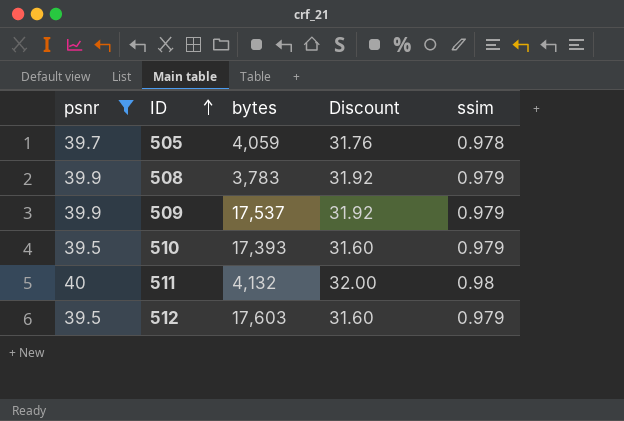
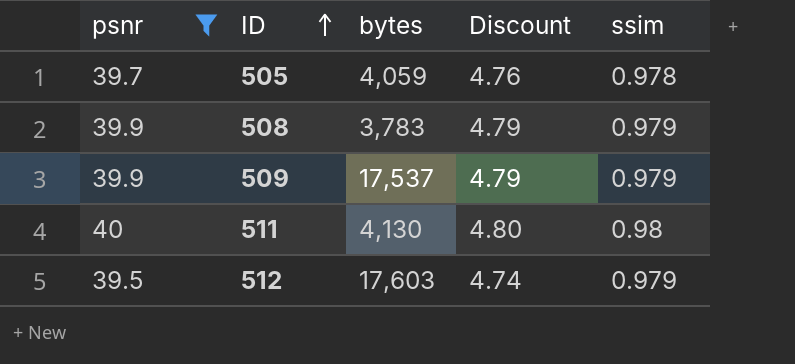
column Discount | formula: [psnr] * 0.8 -> [psnr] * 0.12
row 510: 39.5 | 17,393 | 31.60 | 0.979 -> none
511 | bytes: 4,132 -> 4,130

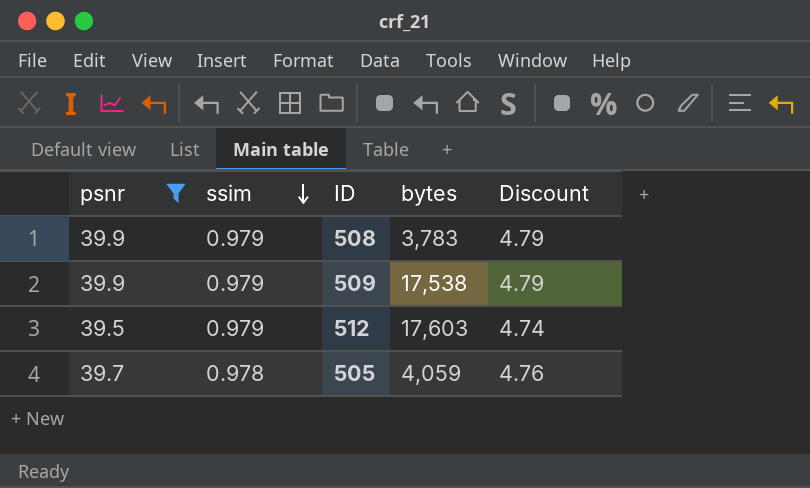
row order: ID ascending -> ssim descending
column ssim | position: 5 -> 2
row 511: 40 | 4,130 | 4.80 | 0.98 -> none
509 | bytes: 17,537 -> 17,538

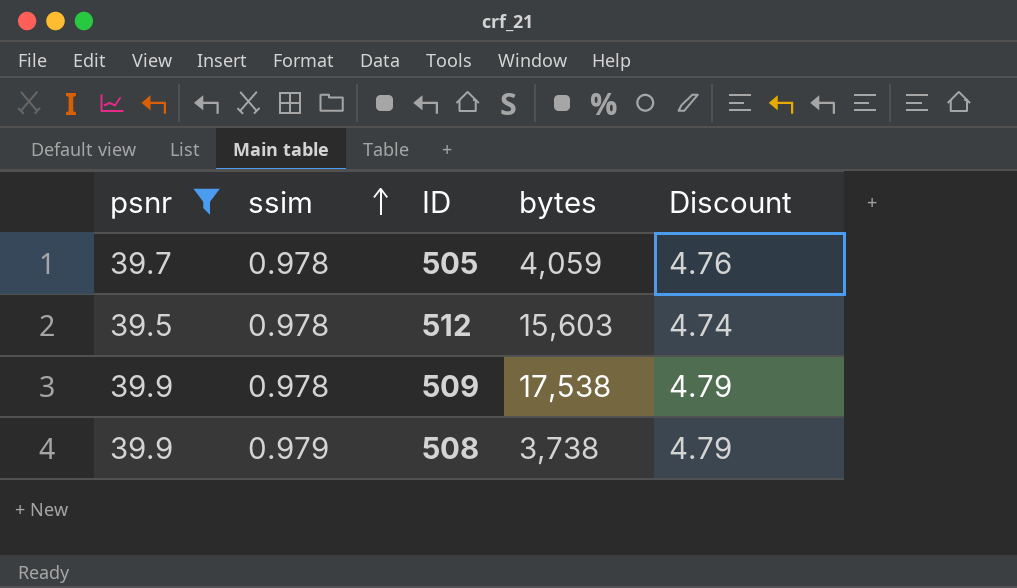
row order: ssim descending -> ssim ascending
512 | ssim: 0.979 -> 0.978
512 | bytes: 17,603 -> 15,603
509 | ssim: 0.979 -> 0.978
508 | bytes: 3,783 -> 3,738

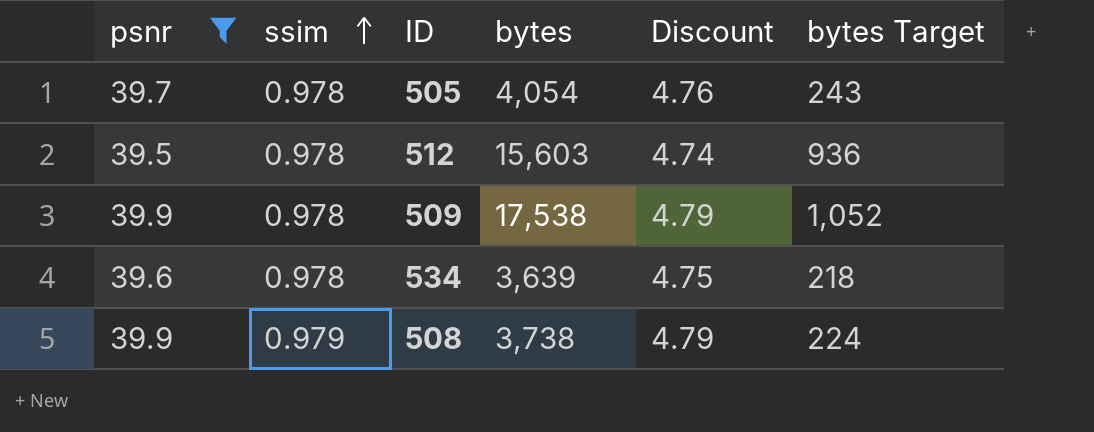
column bytes Target | formula: none -> [bytes] * 0.06
505 | bytes: 4,059 -> 4,054
row 534: none -> 39.6 | 0.978 | 3,639 | 4.75 | 218

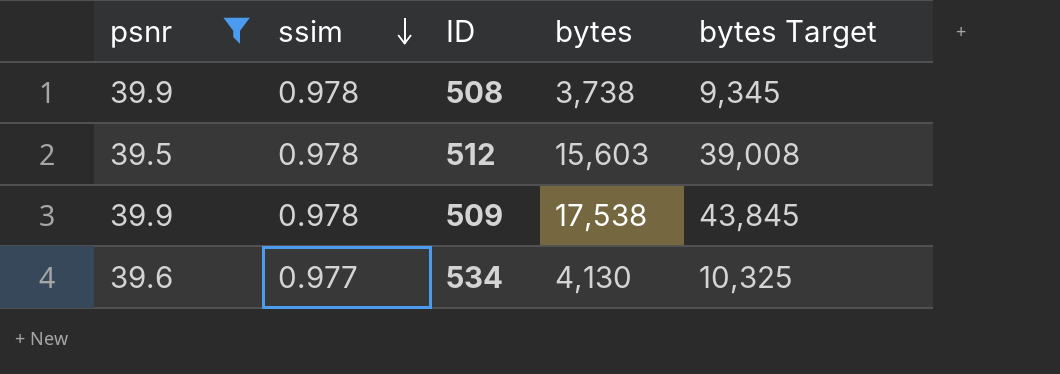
row order: ssim ascending -> ssim descending
column Discount | formula: [psnr] * 0.12 -> none
column bytes Target | formula: [bytes] * 0.06 -> [bytes] * 2.5
row 505: 39.7 | 0.978 | 4,054 | 4.76 | 243 -> none
508 | ssim: 0.979 -> 0.978
534 | ssim: 0.978 -> 0.977
534 | bytes: 3,639 -> 4,130

